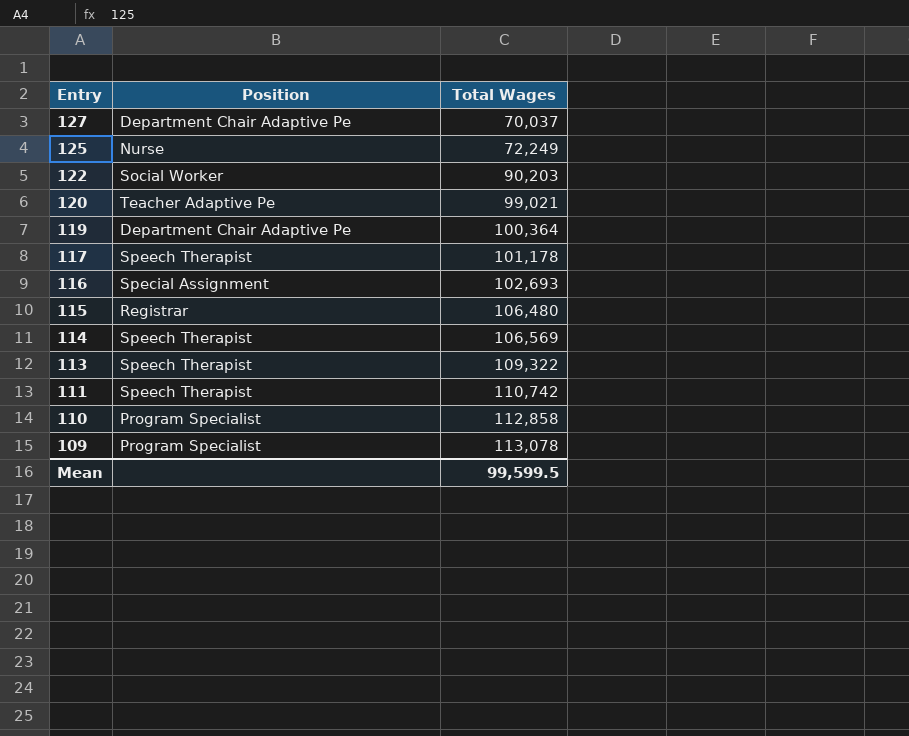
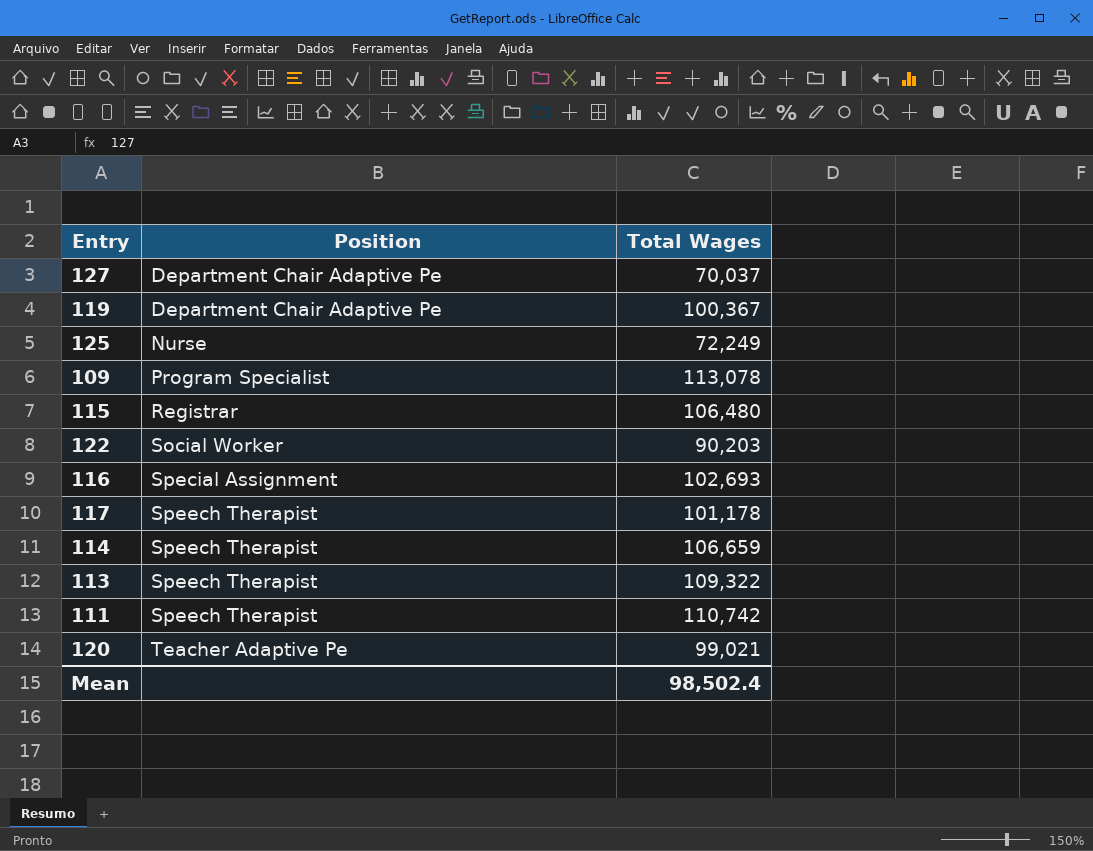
row order: Entry descending -> Position ascending
row 110: Program Specialist | 112,858 -> none
119 | Total Wages: 100,364 -> 100,367
114 | Total Wages: 106,569 -> 106,659
Mean | Total Wages: 99,599.5 -> 98,502.4

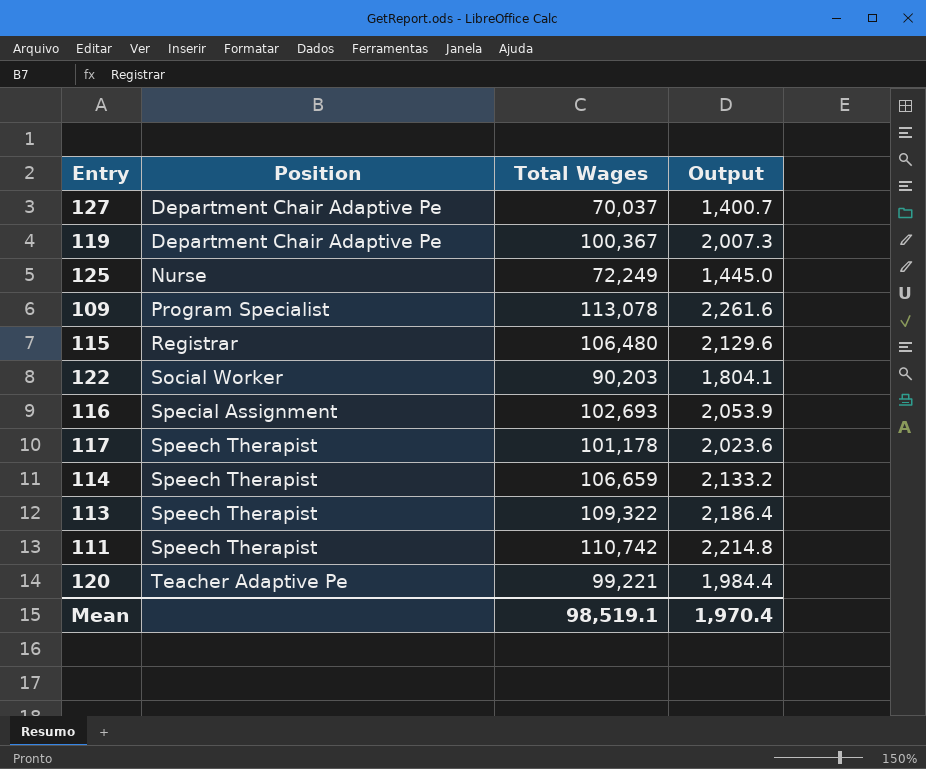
column Output | formula: none -> [Total Wages] * 0.02
120 | Total Wages: 99,021 -> 99,221
Mean | Total Wages: 98,502.4 -> 98,519.1

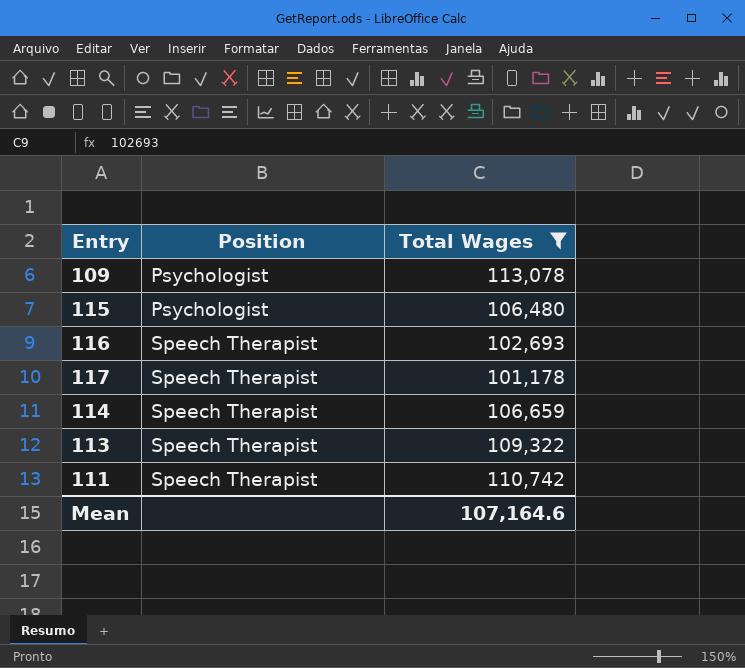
filter: none -> Total Wages >= 101,178
column Output | formula: [Total Wages] * 0.02 -> none
109 | Position: Program Specialist -> Psychologist
115 | Position: Registrar -> Psychologist
116 | Position: Special Assignment -> Speech Therapist
Mean | Total Wages: 98,519.1 -> 107,164.6

